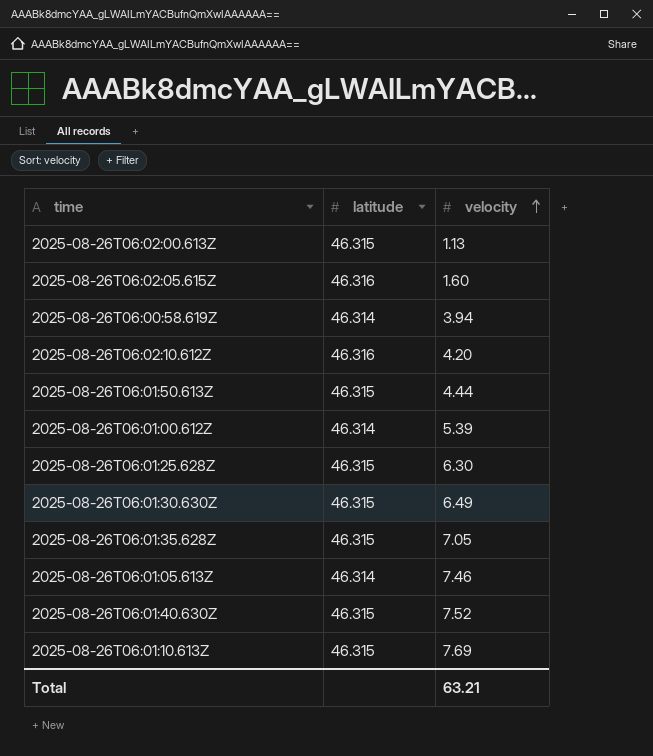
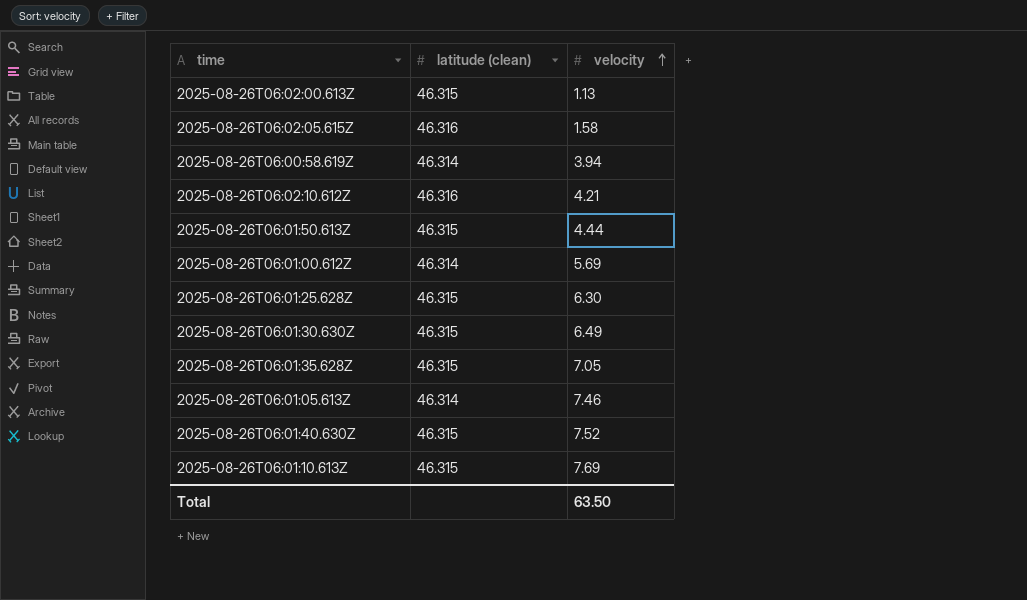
column name: latitude -> latitude (clean)
2025-08-26T06:02:05.615Z | velocity: 1.60 -> 1.58
2025-08-26T06:02:10.612Z | velocity: 4.20 -> 4.21
2025-08-26T06:01:00.612Z | velocity: 5.39 -> 5.69
Total | velocity: 63.21 -> 63.50

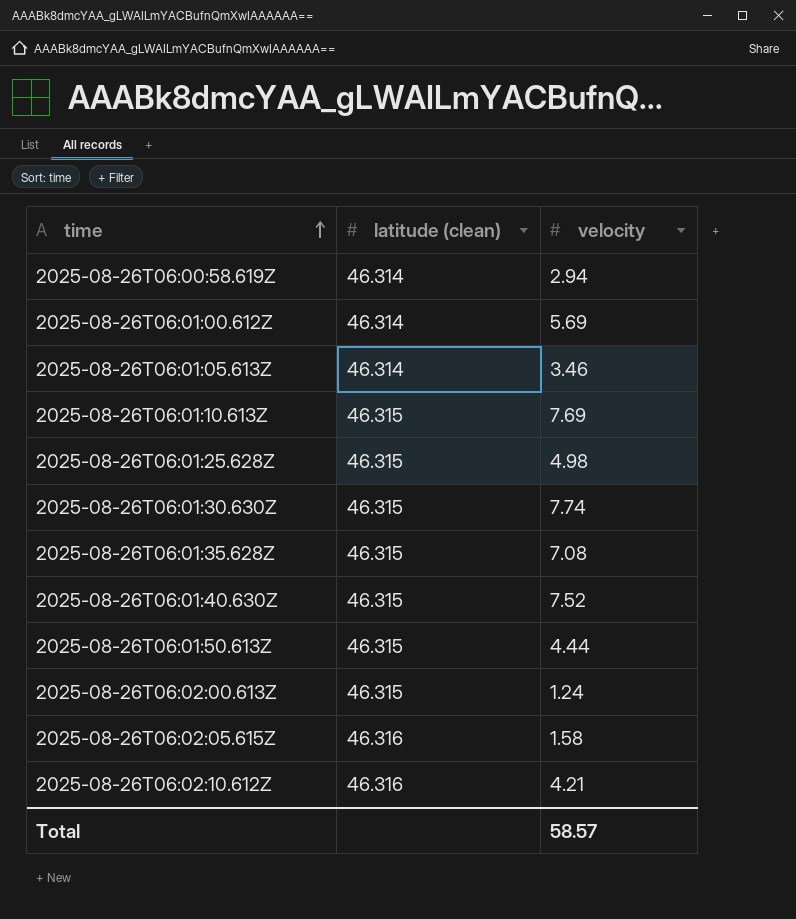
row order: velocity ascending -> time ascending
2025-08-26T06:00:58.619Z | velocity: 3.94 -> 2.94
2025-08-26T06:01:05.613Z | velocity: 7.46 -> 3.46
2025-08-26T06:01:25.628Z | velocity: 6.30 -> 4.98
2025-08-26T06:01:30.630Z | velocity: 6.49 -> 7.74
2025-08-26T06:01:35.628Z | velocity: 7.05 -> 7.08
2025-08-26T06:02:00.613Z | velocity: 1.13 -> 1.24
Total | velocity: 63.50 -> 58.57

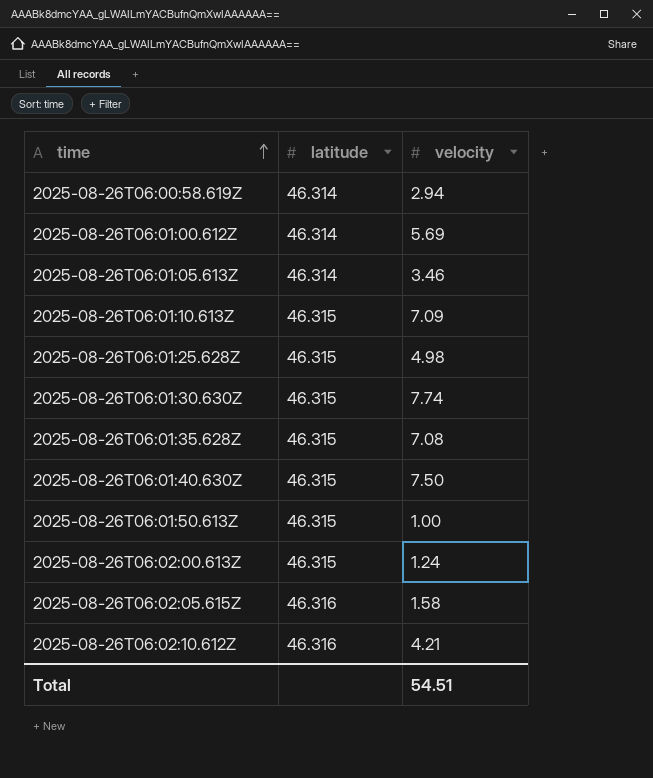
column name: latitude (clean) -> latitude
2025-08-26T06:01:10.613Z | velocity: 7.69 -> 7.09
2025-08-26T06:01:40.630Z | velocity: 7.52 -> 7.50
2025-08-26T06:01:50.613Z | velocity: 4.44 -> 1.00
Total | velocity: 58.57 -> 54.51

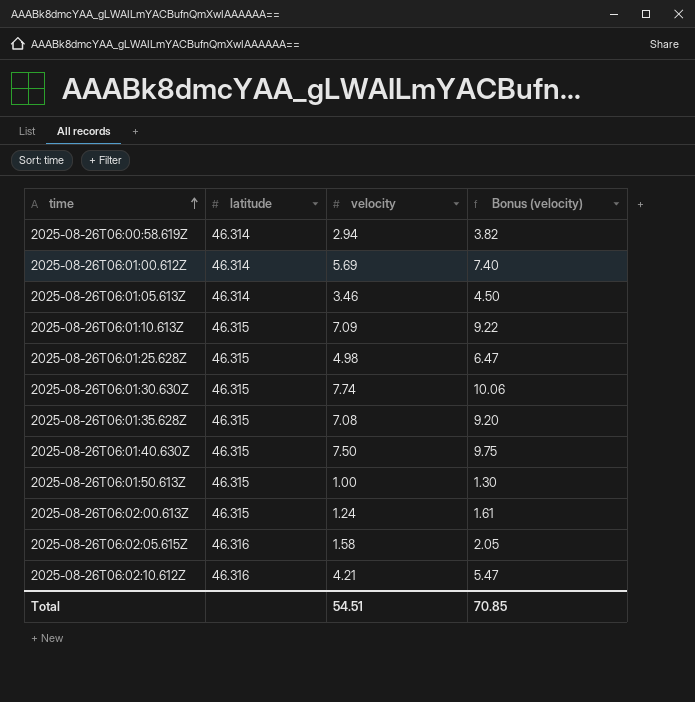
column Bonus (velocity) | formula: none -> [velocity] * 1.3

